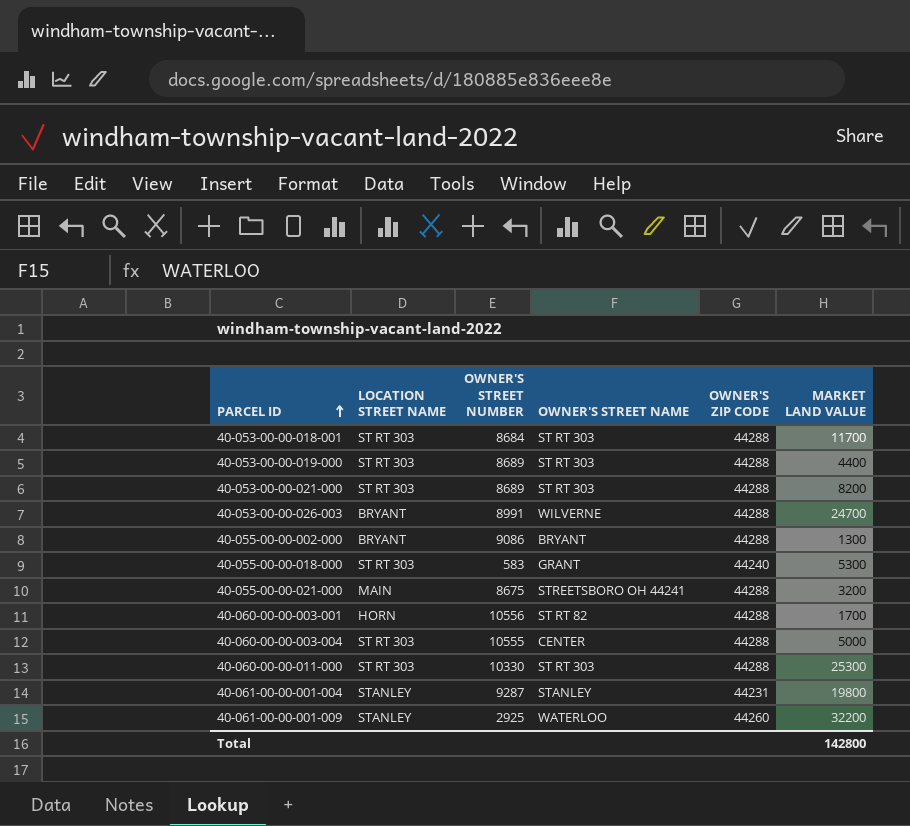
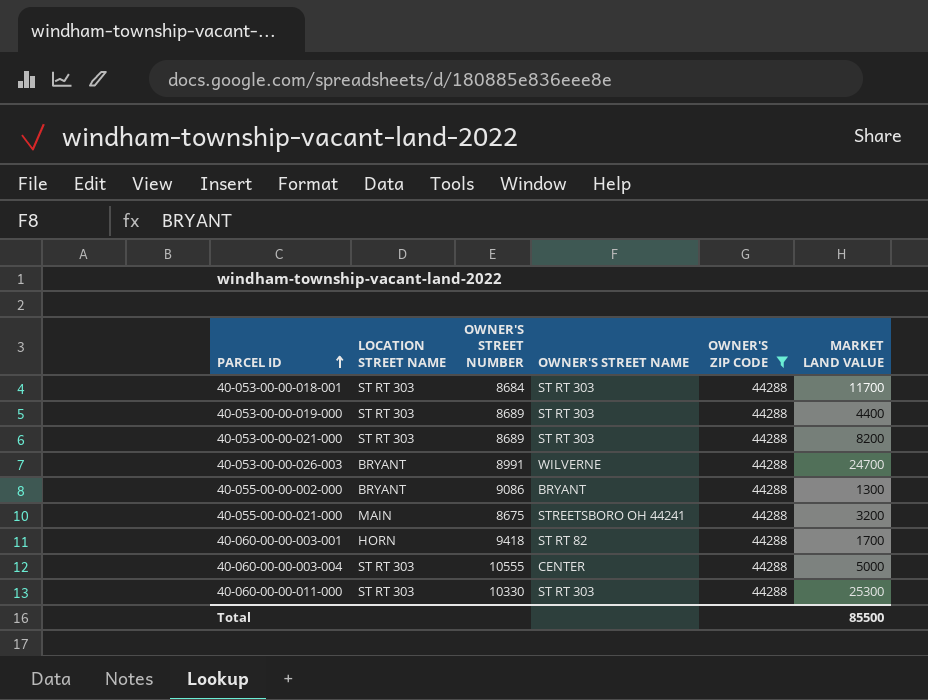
filter: none -> OWNER'S ZIP CODE = 44288
40-060-00-00-003-001 | OWNER'S STREET NUMBER: 10556 -> 9418
Total | MARKET LAND VALUE: 142800 -> 85500

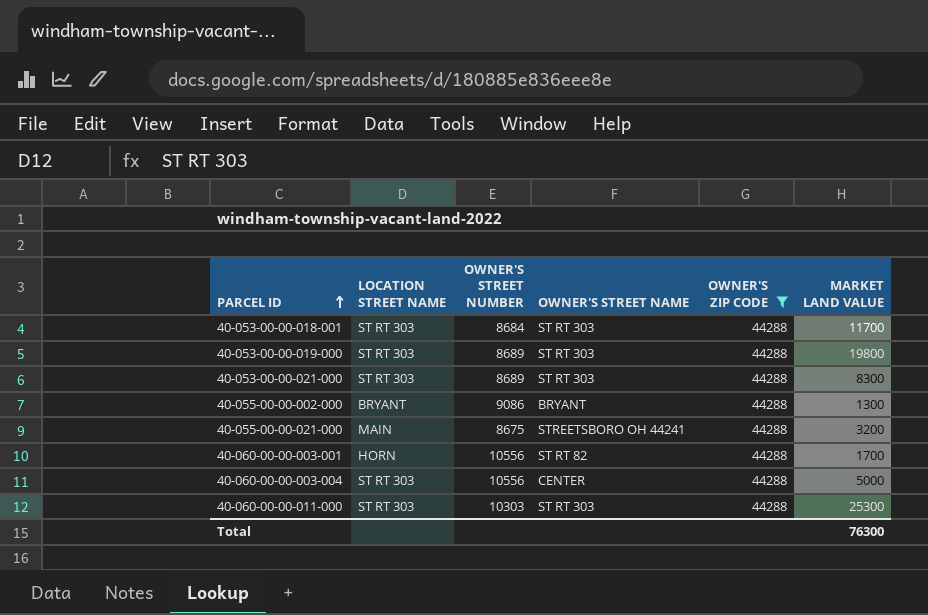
row 40-053-00-00-026-003: BRYANT | 8991 | WILVERNE | 44288 | 24700 -> none
40-053-00-00-019-000 | MARKET LAND VALUE: 4400 -> 19800
40-053-00-00-021-000 | MARKET LAND VALUE: 8200 -> 8300
40-060-00-00-003-001 | OWNER'S STREET NUMBER: 9418 -> 10556
40-060-00-00-003-004 | OWNER'S STREET NUMBER: 10555 -> 10556
40-060-00-00-011-000 | OWNER'S STREET NUMBER: 10330 -> 10303
Total | MARKET LAND VALUE: 85500 -> 76300

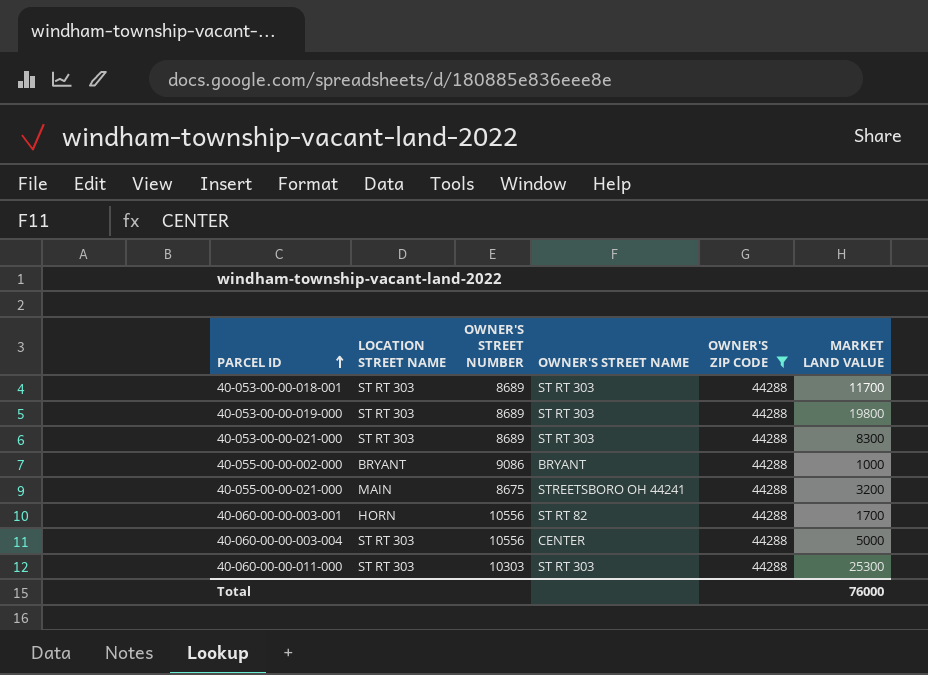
40-053-00-00-018-001 | OWNER'S STREET NUMBER: 8684 -> 8689
40-055-00-00-002-000 | MARKET LAND VALUE: 1300 -> 1000
Total | MARKET LAND VALUE: 76300 -> 76000

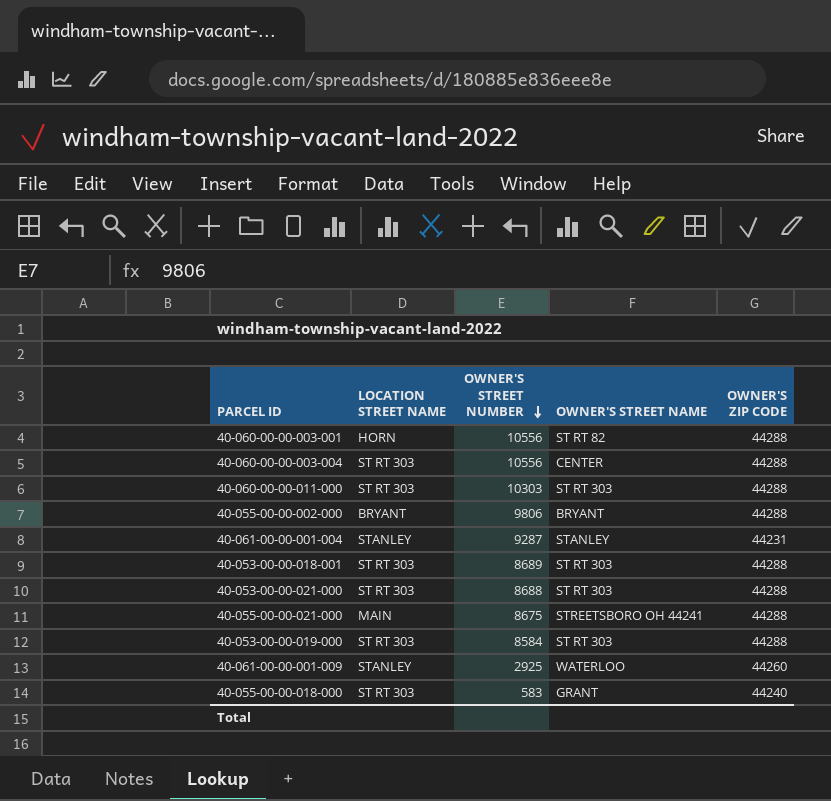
filter: OWNER'S ZIP CODE = 44288 -> none
row order: PARCEL ID ascending -> OWNER'S STREET NUMBER descending
column MARKET LAND VALUE | position: 6 -> none
40-055-00-00-002-000 | OWNER'S STREET NUMBER: 9086 -> 9806
40-053-00-00-021-000 | OWNER'S STREET NUMBER: 8689 -> 8688
40-053-00-00-019-000 | OWNER'S STREET NUMBER: 8689 -> 8584

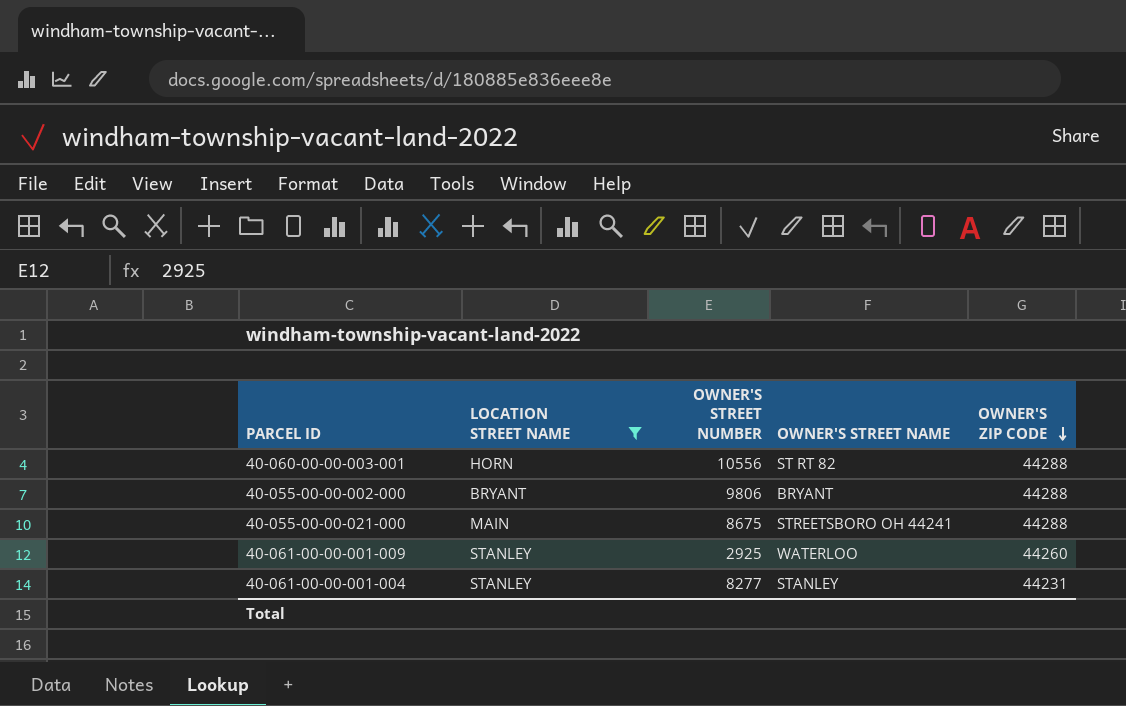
filter: none -> LOCATION STREET NAME != ST RT 303
row order: OWNER'S STREET NUMBER descending -> OWNER'S ZIP CODE descending
40-061-00-00-001-004 | OWNER'S STREET NUMBER: 9287 -> 8277

